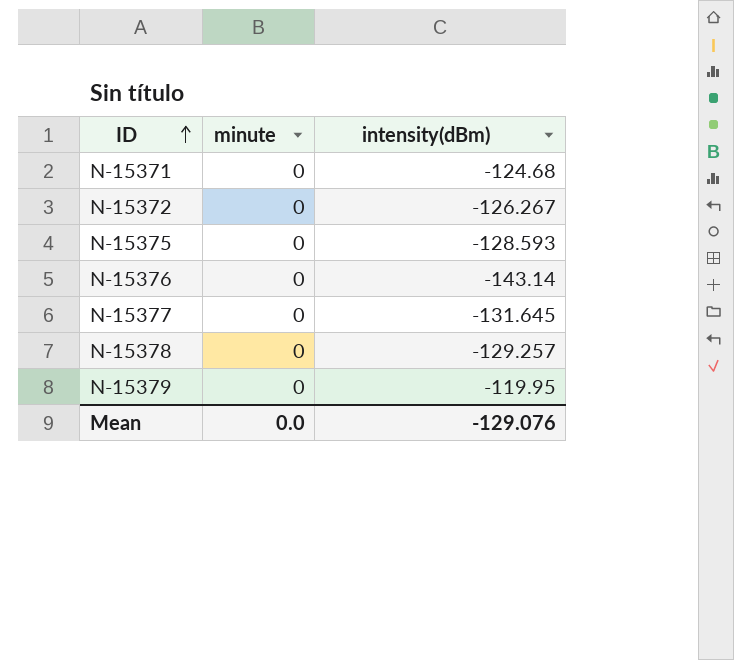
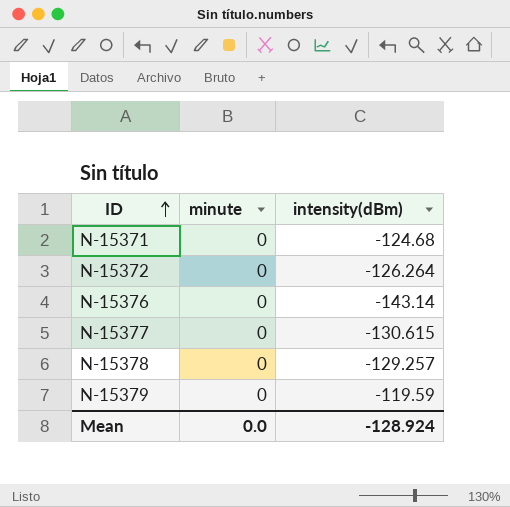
row N-15375: 0 | -128.593 -> none
N-15372 | intensity(dBm): -126.267 -> -126.264
N-15377 | intensity(dBm): -131.645 -> -130.615
N-15379 | intensity(dBm): -119.95 -> -119.59
Mean | intensity(dBm): -129.076 -> -128.924

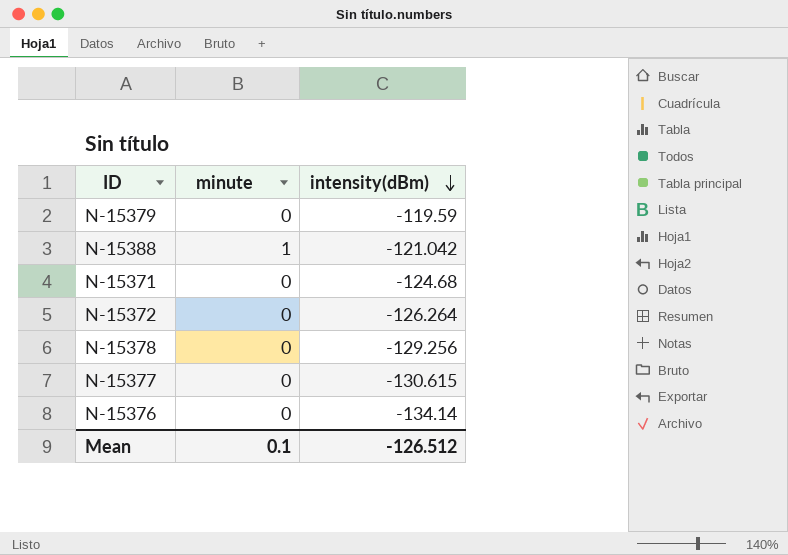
row order: ID ascending -> intensity(dBm) descending
row N-15388: none -> 1 | -121.042
N-15378 | intensity(dBm): -129.257 -> -129.256
N-15376 | intensity(dBm): -143.14 -> -134.14
Mean | minute: 0.0 -> 0.1
Mean | intensity(dBm): -128.924 -> -126.512

